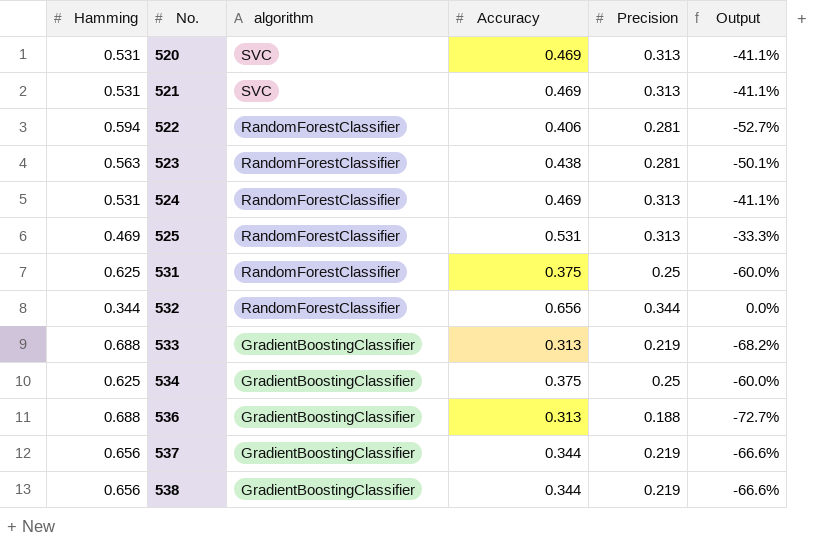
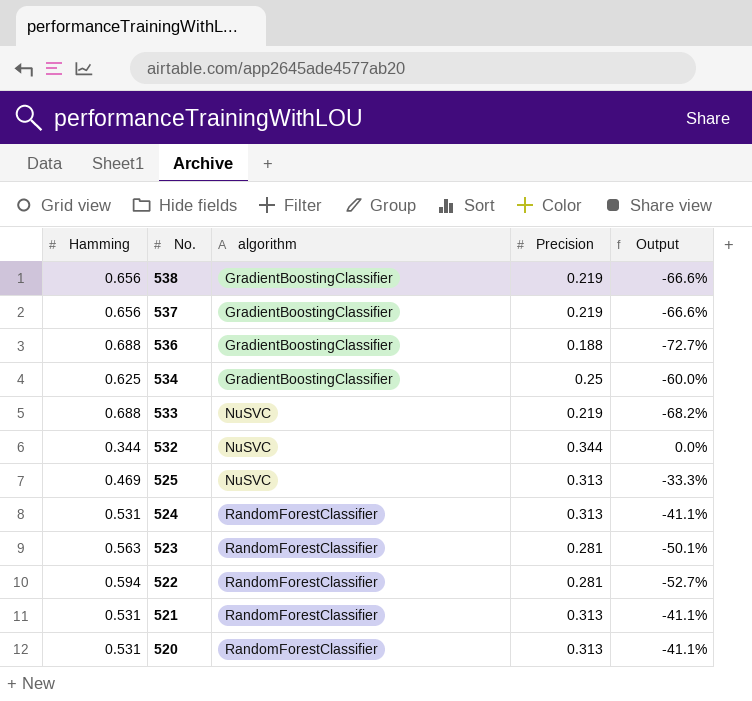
row order: No. ascending -> No. descending
column Accuracy | position: 4 -> none
row 531: 0.625 | RandomForestClassifier | 0.375 | 0.25 | -60.0% -> none
533 | algorithm: GradientBoostingClassifier -> NuSVC
532 | algorithm: RandomForestClassifier -> NuSVC
525 | algorithm: RandomForestClassifier -> NuSVC
521 | algorithm: SVC -> RandomForestClassifier
520 | algorithm: SVC -> RandomForestClassifier

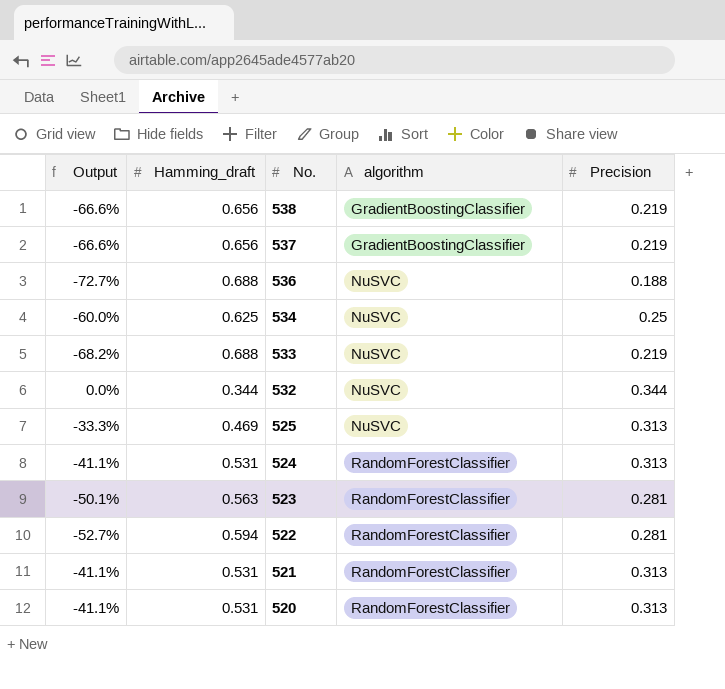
column Output | position: 5 -> 1
column name: Hamming -> Hamming_draft
536 | algorithm: GradientBoostingClassifier -> NuSVC
534 | algorithm: GradientBoostingClassifier -> NuSVC

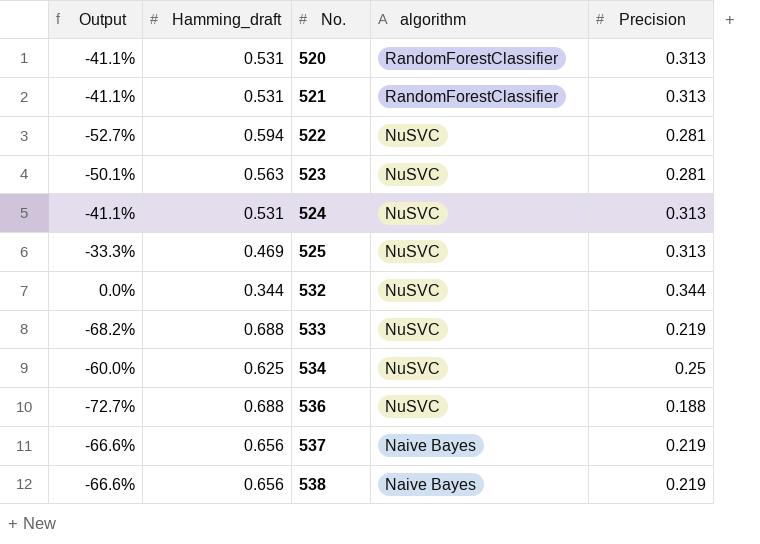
row order: No. descending -> No. ascending
522 | algorithm: RandomForestClassifier -> NuSVC
523 | algorithm: RandomForestClassifier -> NuSVC
524 | algorithm: RandomForestClassifier -> NuSVC
537 | algorithm: GradientBoostingClassifier -> Naive Bayes
538 | algorithm: GradientBoostingClassifier -> Naive Bayes

